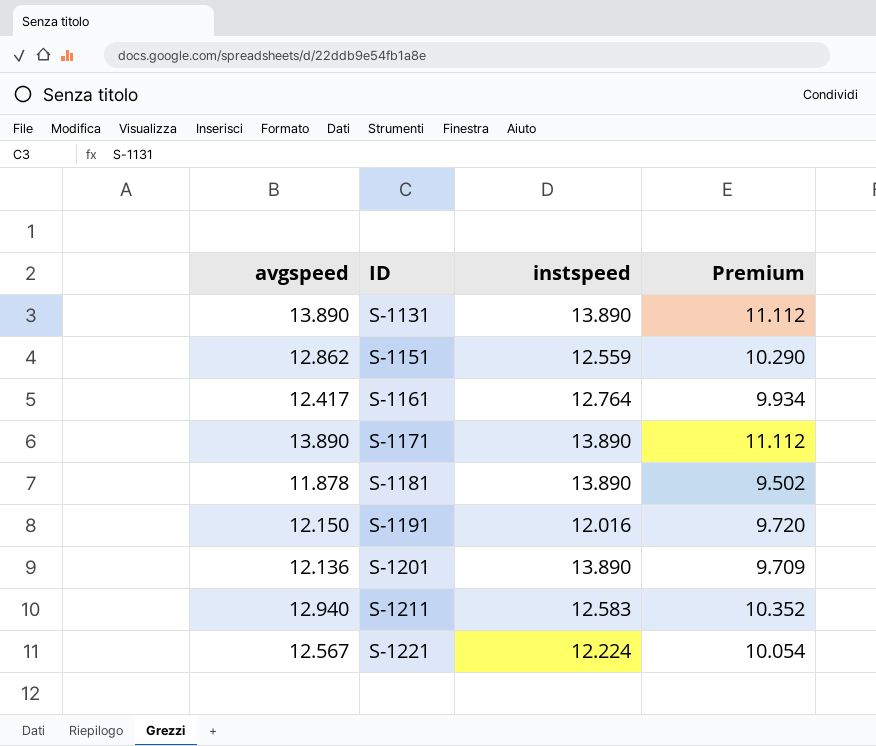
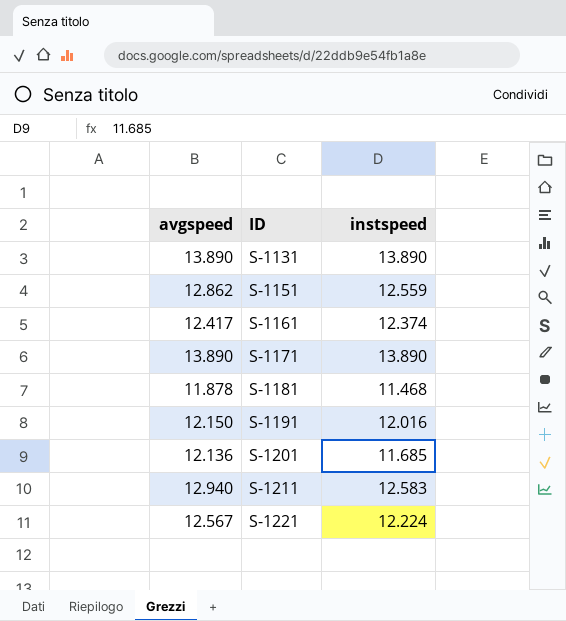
column Premium | formula: [avgspeed] * 0.8 -> none
S-1161 | instspeed: 12.764 -> 12.374
S-1181 | instspeed: 13.890 -> 11.468
S-1201 | instspeed: 13.890 -> 11.685

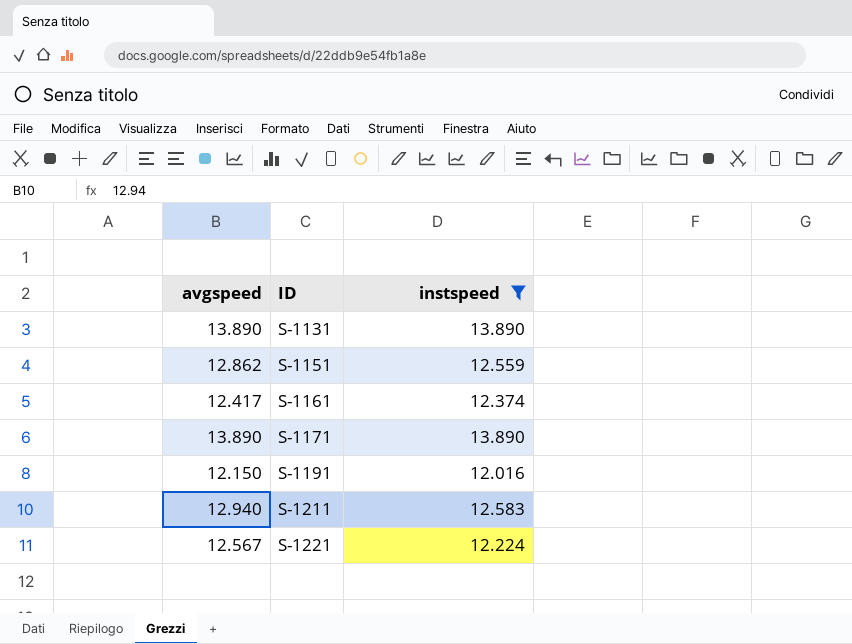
filter: none -> instspeed >= 12.016

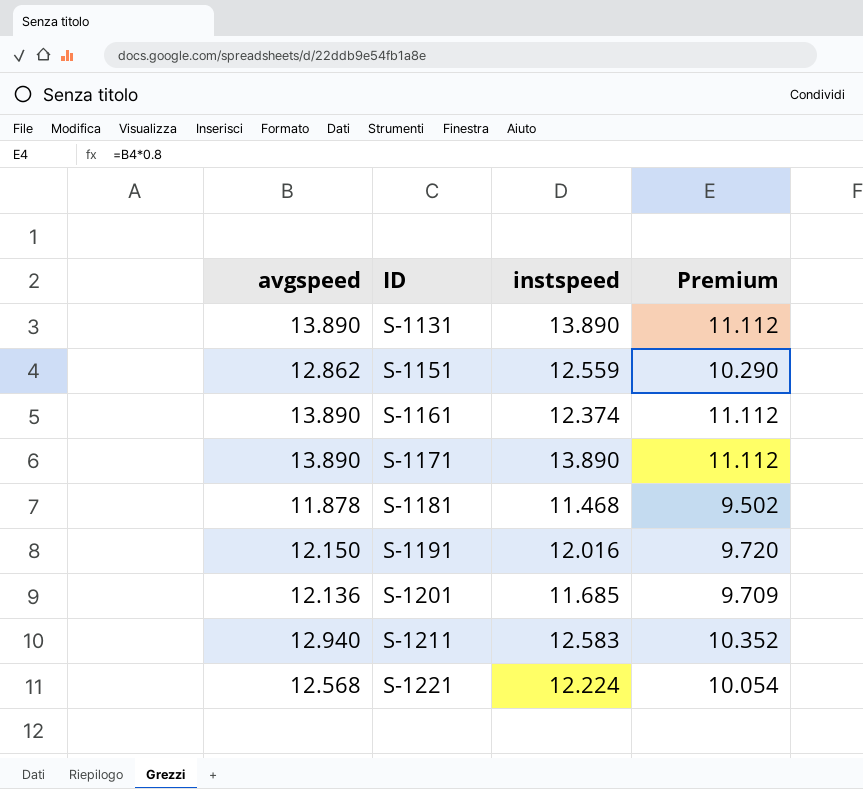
filter: instspeed >= 12.016 -> none
column Premium | formula: none -> [avgspeed] * 0.8
S-1161 | avgspeed: 12.417 -> 13.890
S-1221 | avgspeed: 12.567 -> 12.568

